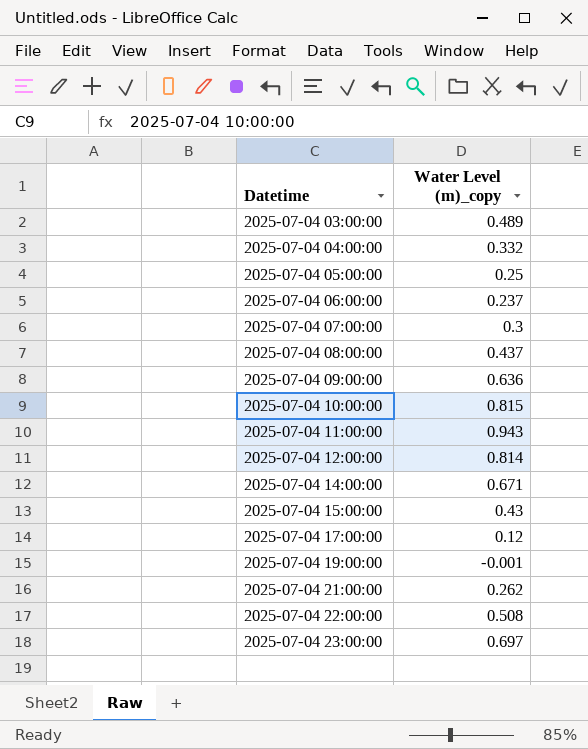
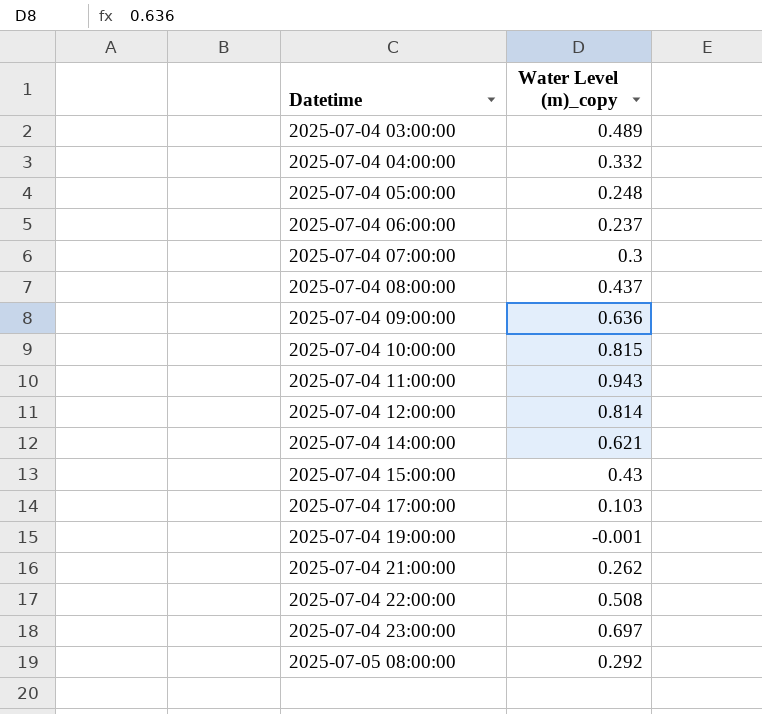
2025-07-04 05:00:00 | Water Level (m)_copy: 0.25 -> 0.248
2025-07-04 14:00:00 | Water Level (m)_copy: 0.671 -> 0.621
2025-07-04 17:00:00 | Water Level (m)_copy: 0.12 -> 0.103
row 2025-07-05 08:00:00: none -> 0.292

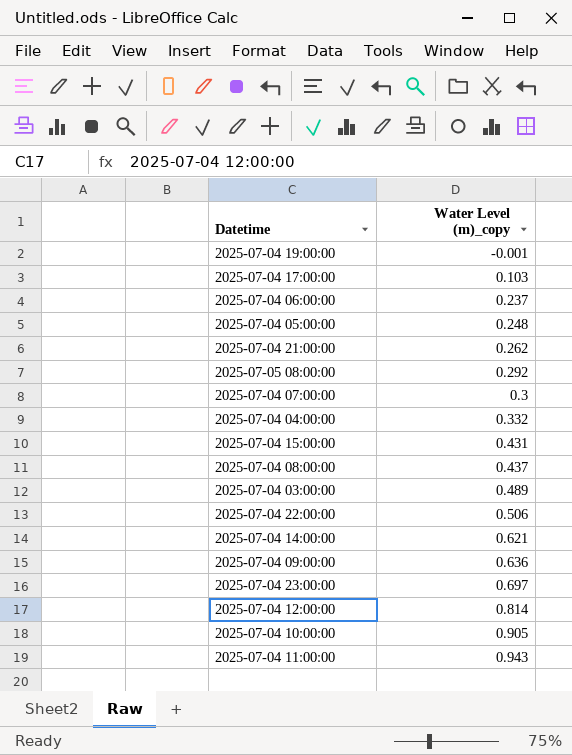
row order: Datetime ascending -> Water Level (m)_copy ascending
2025-07-04 15:00:00 | Water Level (m)_copy: 0.43 -> 0.431
2025-07-04 22:00:00 | Water Level (m)_copy: 0.508 -> 0.506
2025-07-04 10:00:00 | Water Level (m)_copy: 0.815 -> 0.905

